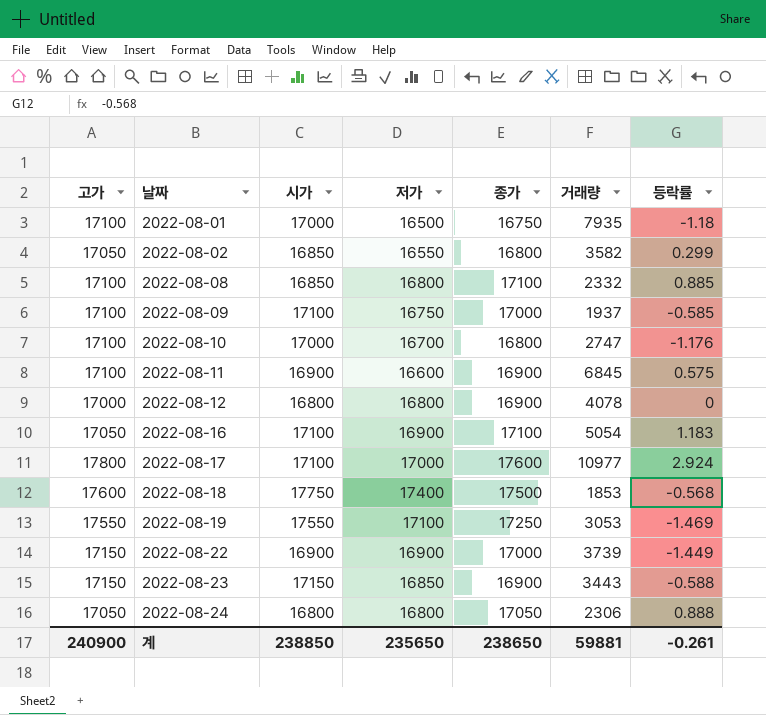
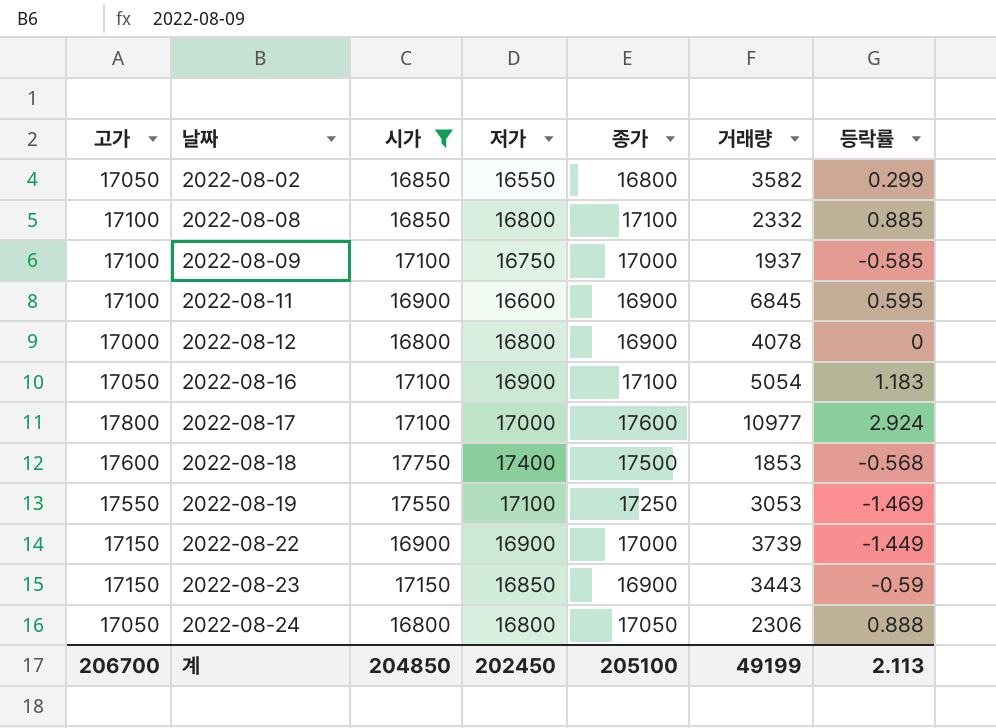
filter: none -> 시가 != 17000
2022-08-11 | 등락률: 0.575 -> 0.595
2022-08-23 | 등락률: -0.588 -> -0.59
계 | 고가: 240900 -> 206700
계 | 시가: 238850 -> 204850
계 | 저가: 235650 -> 202450
계 | 종가: 238650 -> 205100
계 | 거래량: 59881 -> 49199
계 | 등락률: -0.261 -> 2.113

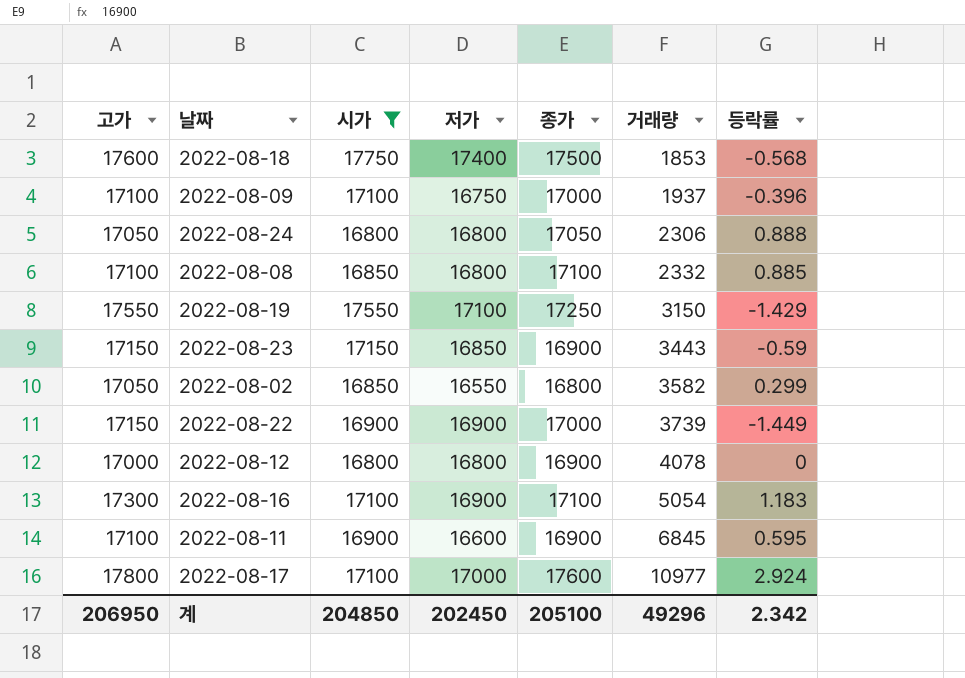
row order: 날짜 ascending -> 거래량 ascending
2022-08-09 | 등락률: -0.585 -> -0.396
2022-08-19 | 거래량: 3053 -> 3150
2022-08-19 | 등락률: -1.469 -> -1.429
2022-08-16 | 고가: 17050 -> 17300
계 | 고가: 206700 -> 206950
계 | 거래량: 49199 -> 49296
계 | 등락률: 2.113 -> 2.342

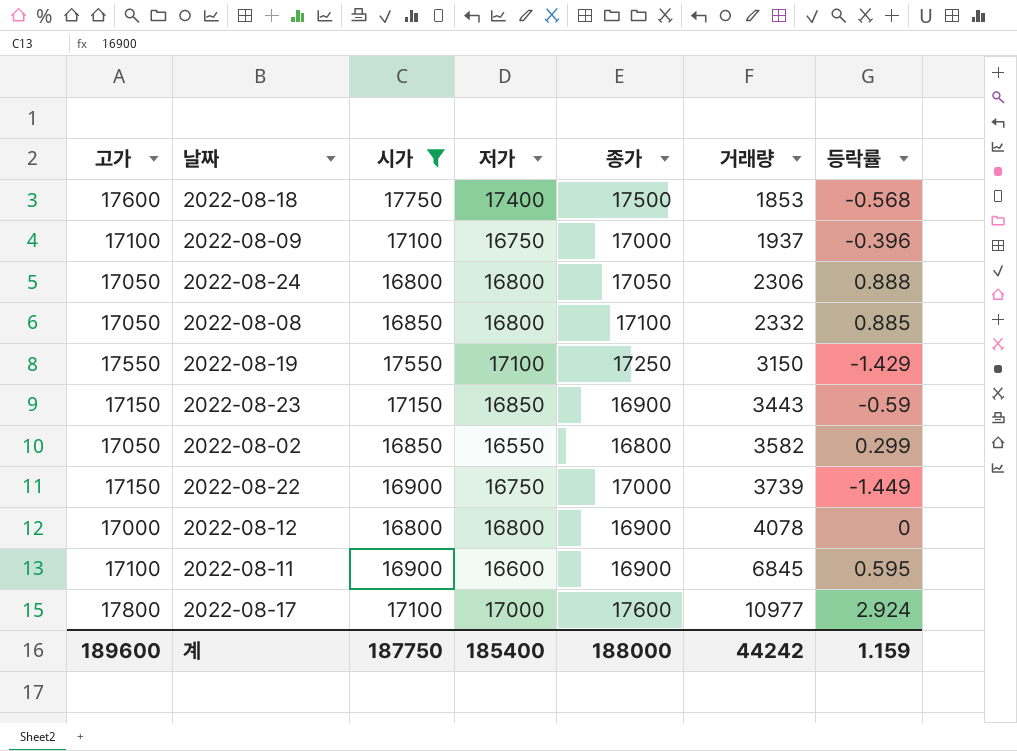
row 2022-08-16: 17300 | 17100 | 16900 | 17100 | 5054 | 1.183 -> none
2022-08-08 | 고가: 17100 -> 17050
2022-08-22 | 저가: 16900 -> 16750
계 | 고가: 206950 -> 189600
계 | 시가: 204850 -> 187750
계 | 저가: 202450 -> 185400
계 | 종가: 205100 -> 188000
계 | 거래량: 49296 -> 44242
계 | 등락률: 2.342 -> 1.159

